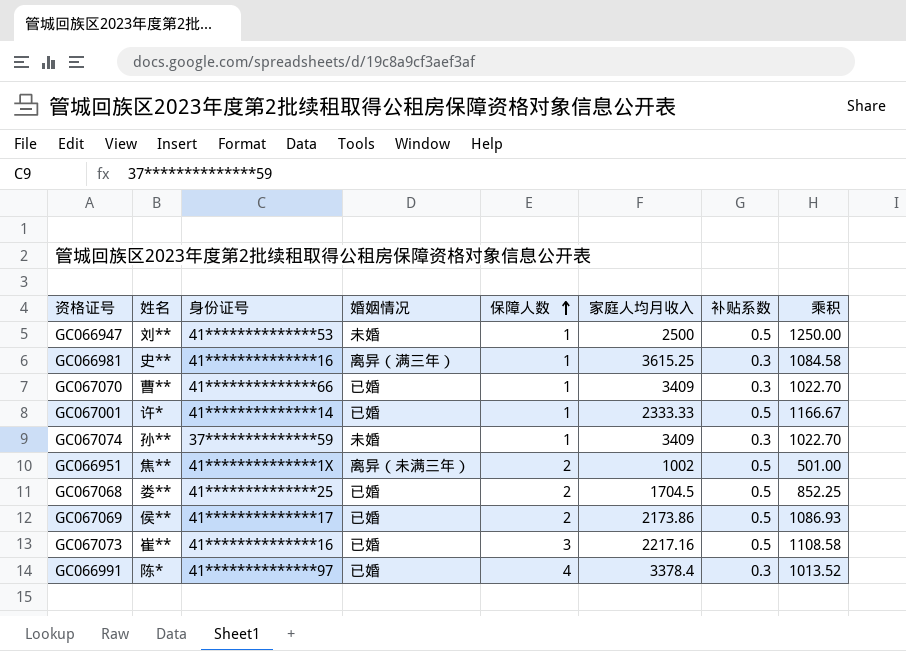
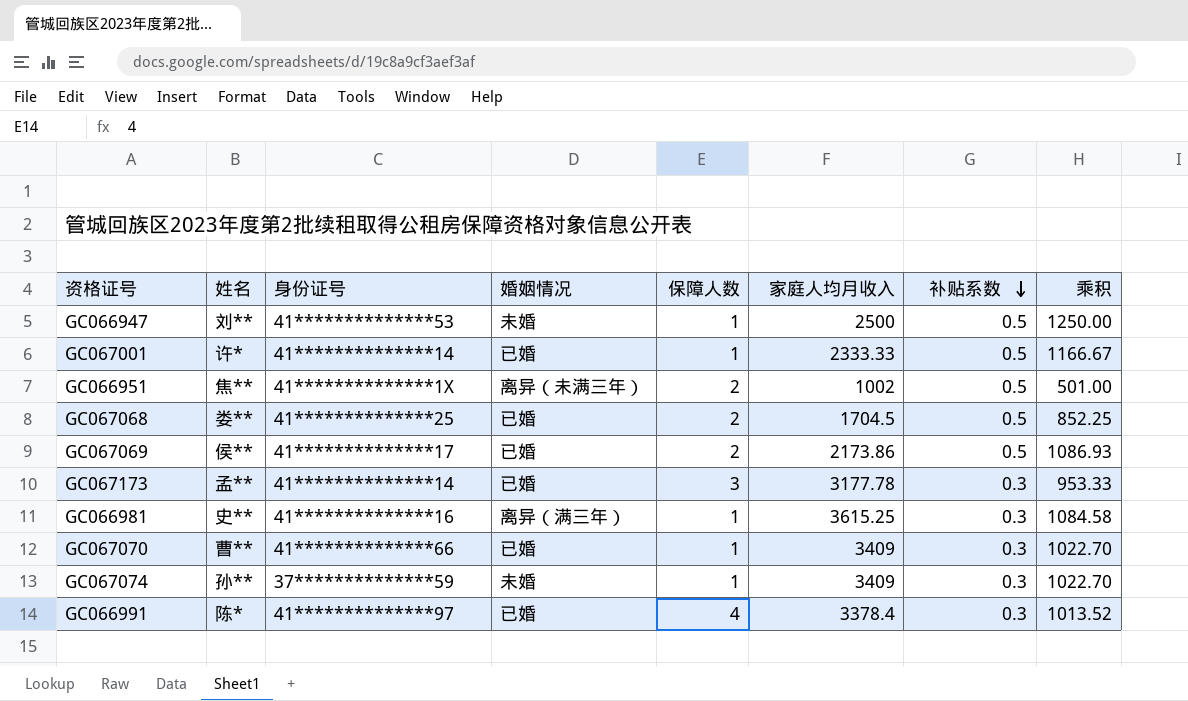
row order: 保障人数 ascending -> 补贴系数 descending
row GC067073: 崔** | 41**************16 | 已婚 | 3 | 2217.16 | 0.5 | 1108.58 -> none
row GC067173: none -> 孟** | 41**************14 | 已婚 | 3 | 3177.78 | 0.3 | 953.33

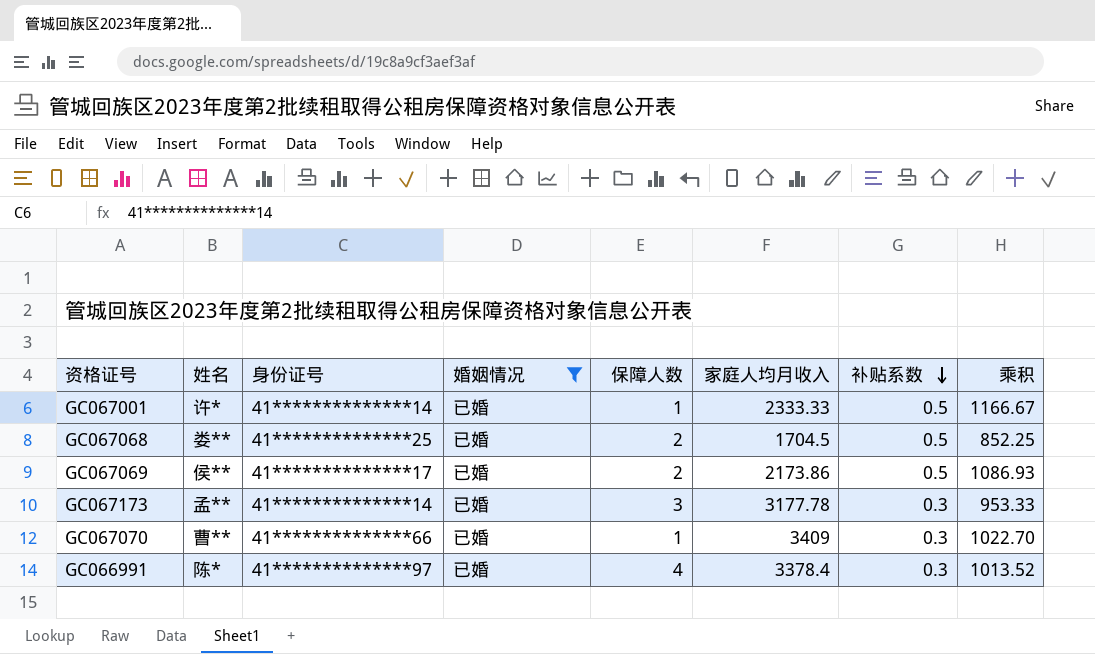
filter: none -> 婚姻情况 = 已婚

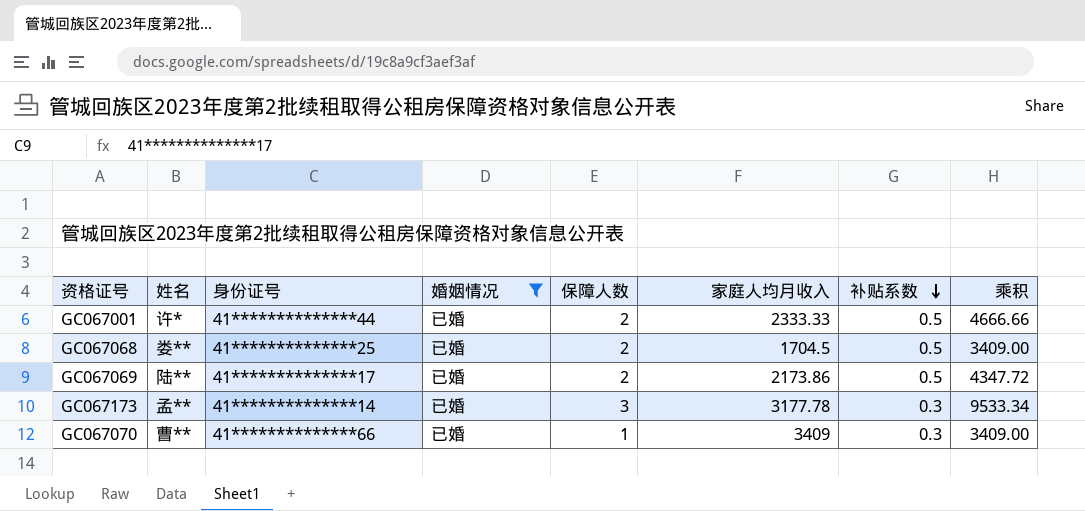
column 乘积 | formula: [家庭人均月收入] * [补贴系数] -> [保障人数] * [家庭人均月收入]
row GC066991: 陈* | 41**************97 | 已婚 | 4 | 3378.4 | 0.3 | 1013.52 -> none
GC067001 | 身份证号: 41**************14 -> 41**************44
GC067001 | 保障人数: 1 -> 2
GC067069 | 姓名: 侯** -> 陆**

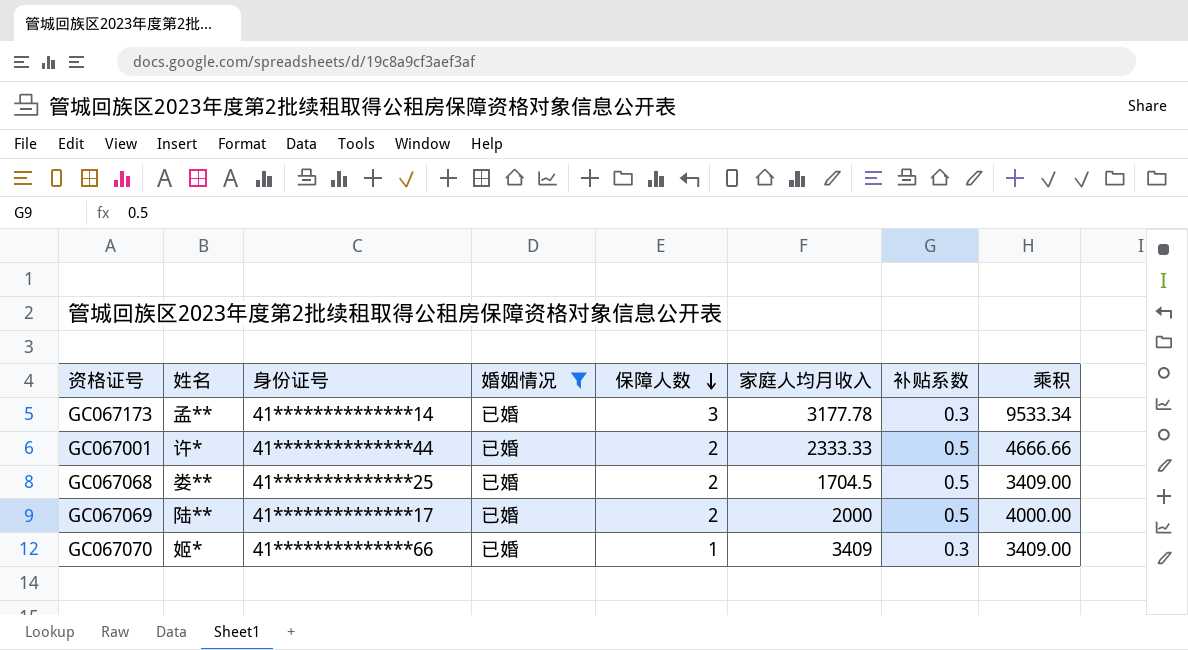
row order: 补贴系数 descending -> 保障人数 descending
GC067069 | 家庭人均月收入: 2173.86 -> 2000
GC067069 | 乘积: 4347.72 -> 4000.00
GC067070 | 姓名: 曹** -> 姬*

